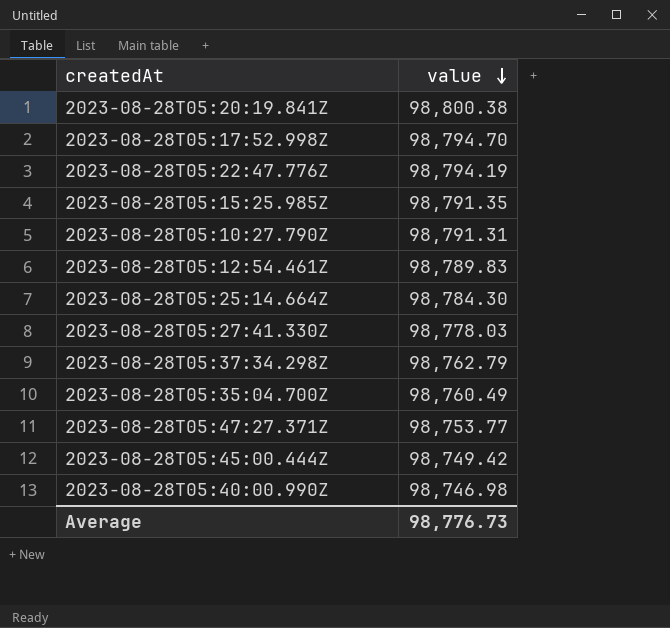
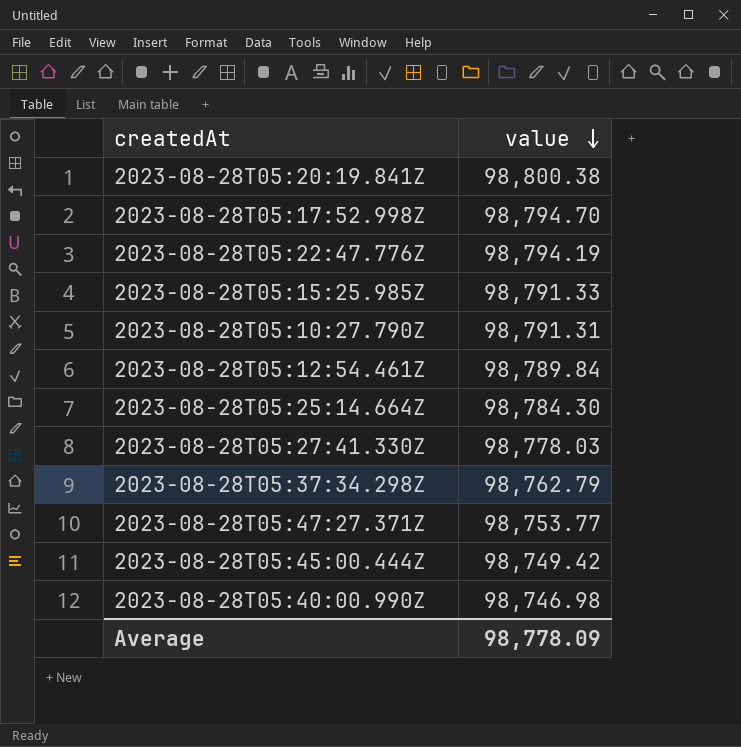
row 2023-08-28T05:35:04.700Z: 98,760.49 -> none
2023-08-28T05:15:25.985Z | value: 98,791.35 -> 98,791.33
2023-08-28T05:12:54.461Z | value: 98,789.83 -> 98,789.84
Average | value: 98,776.73 -> 98,778.09

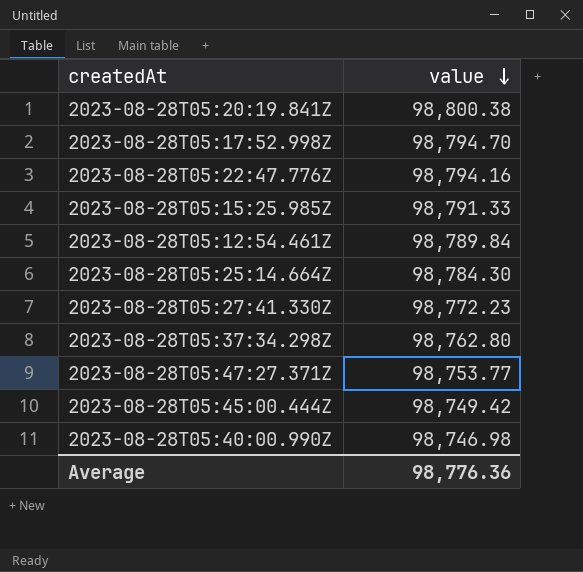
row 2023-08-28T05:10:27.790Z: 98,791.31 -> none
2023-08-28T05:22:47.776Z | value: 98,794.19 -> 98,794.16
2023-08-28T05:27:41.330Z | value: 98,778.03 -> 98,772.23
2023-08-28T05:37:34.298Z | value: 98,762.79 -> 98,762.80
Average | value: 98,778.09 -> 98,776.36

